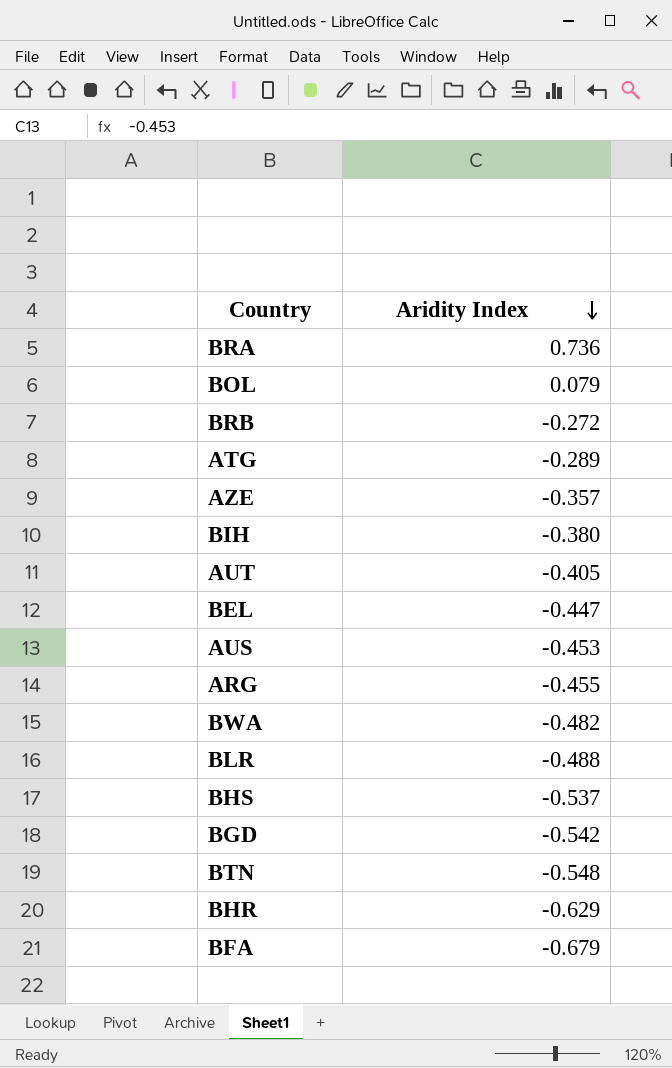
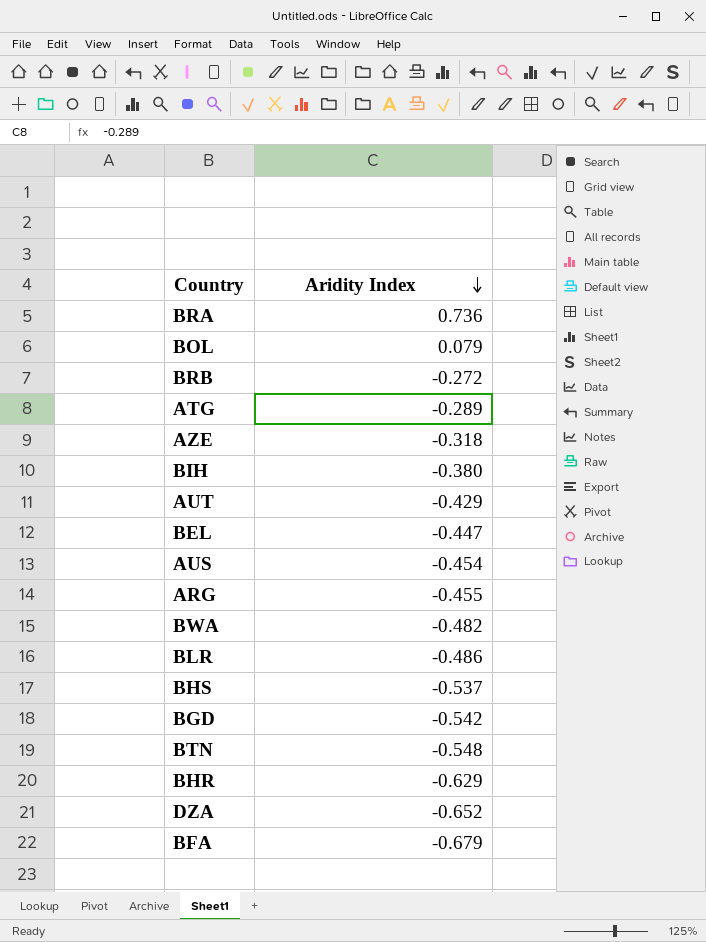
AZE | Aridity Index: -0.357 -> -0.318
AUT | Aridity Index: -0.405 -> -0.429
AUS | Aridity Index: -0.453 -> -0.454
BLR | Aridity Index: -0.488 -> -0.486
row DZA: none -> -0.652

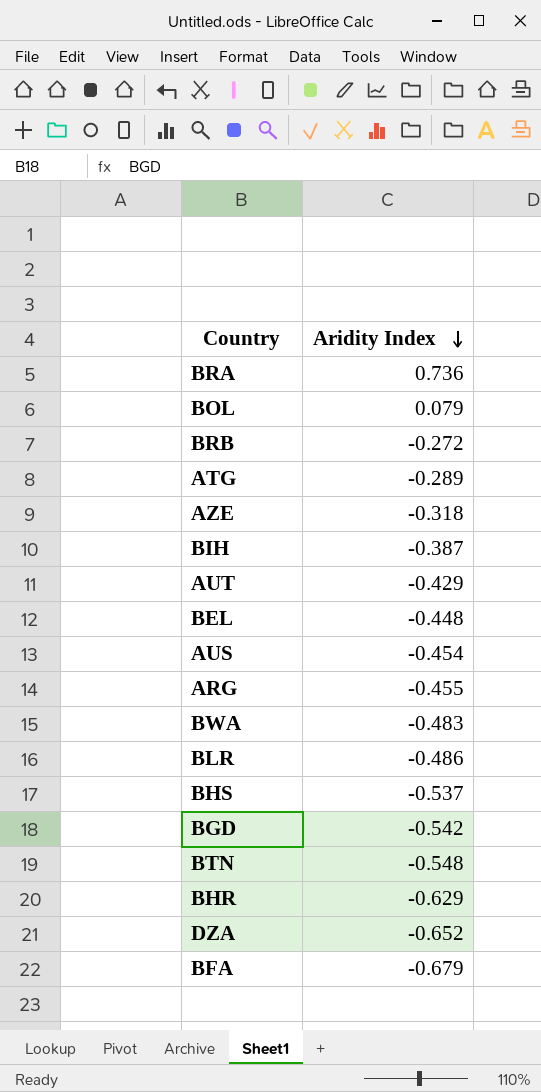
BIH | Aridity Index: -0.380 -> -0.387
BEL | Aridity Index: -0.447 -> -0.448
BWA | Aridity Index: -0.482 -> -0.483

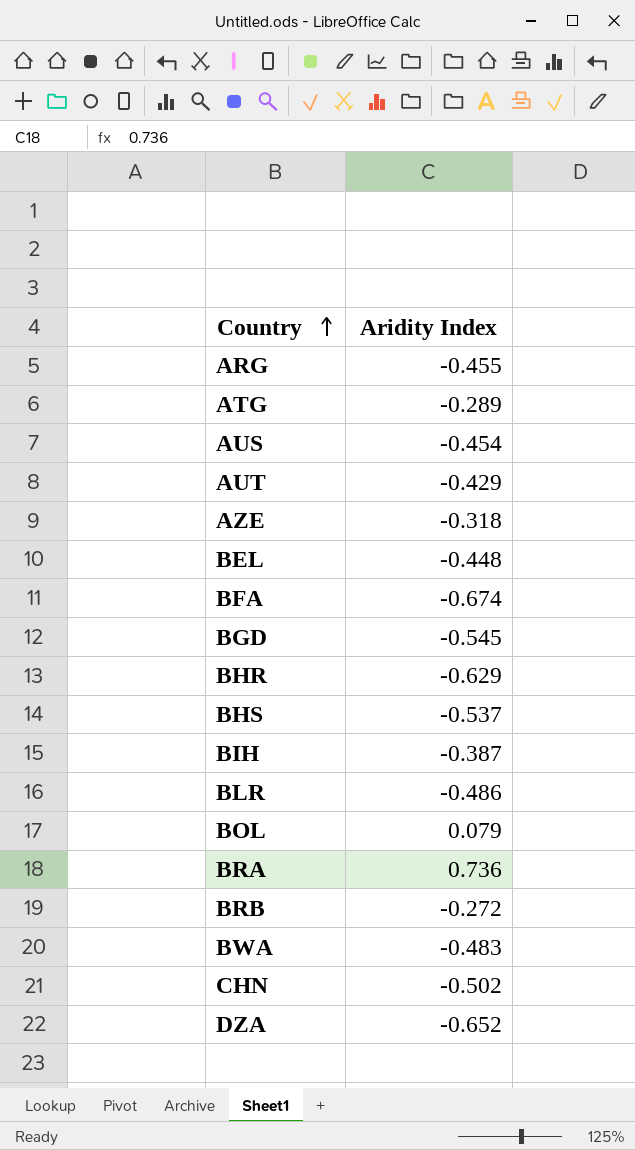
row order: Aridity Index descending -> Country ascending
row BTN: -0.548 -> none
BFA | Aridity Index: -0.679 -> -0.674
BGD | Aridity Index: -0.542 -> -0.545
row CHN: none -> -0.502

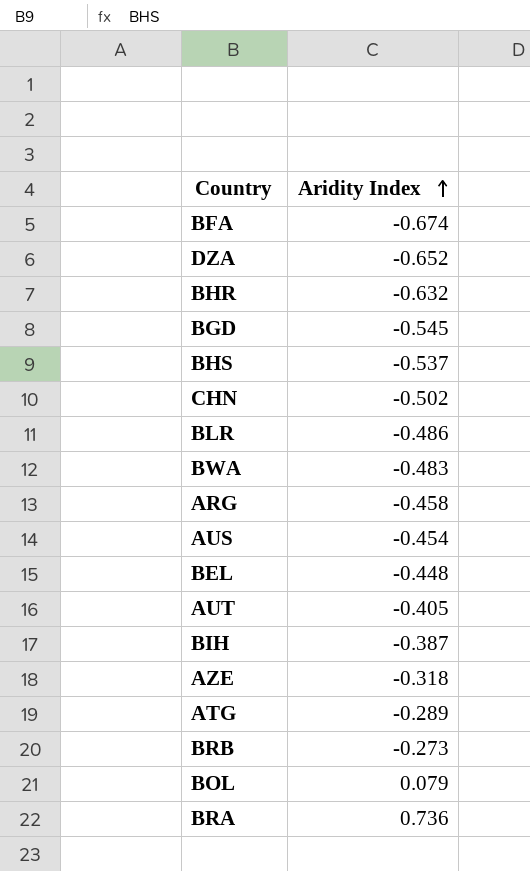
row order: Country ascending -> Aridity Index ascending
BHR | Aridity Index: -0.629 -> -0.632
ARG | Aridity Index: -0.455 -> -0.458
AUT | Aridity Index: -0.429 -> -0.405
BRB | Aridity Index: -0.272 -> -0.273

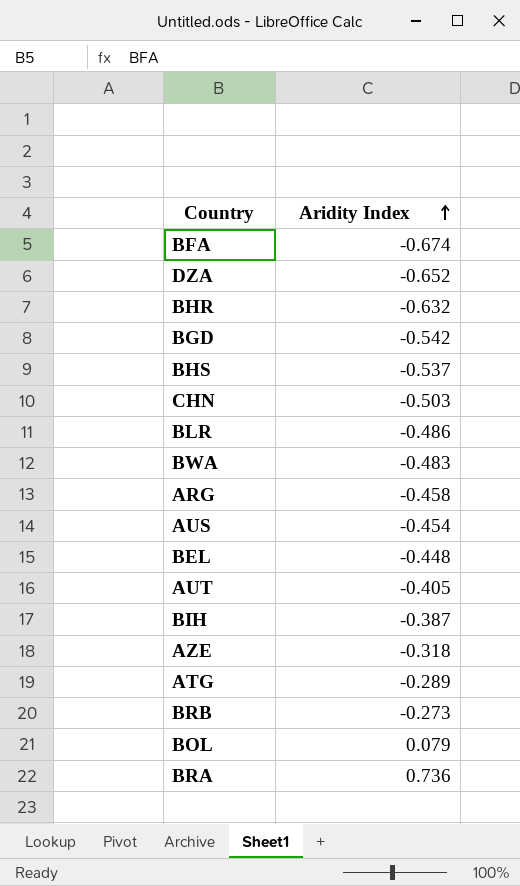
BGD | Aridity Index: -0.545 -> -0.542
CHN | Aridity Index: -0.502 -> -0.503

